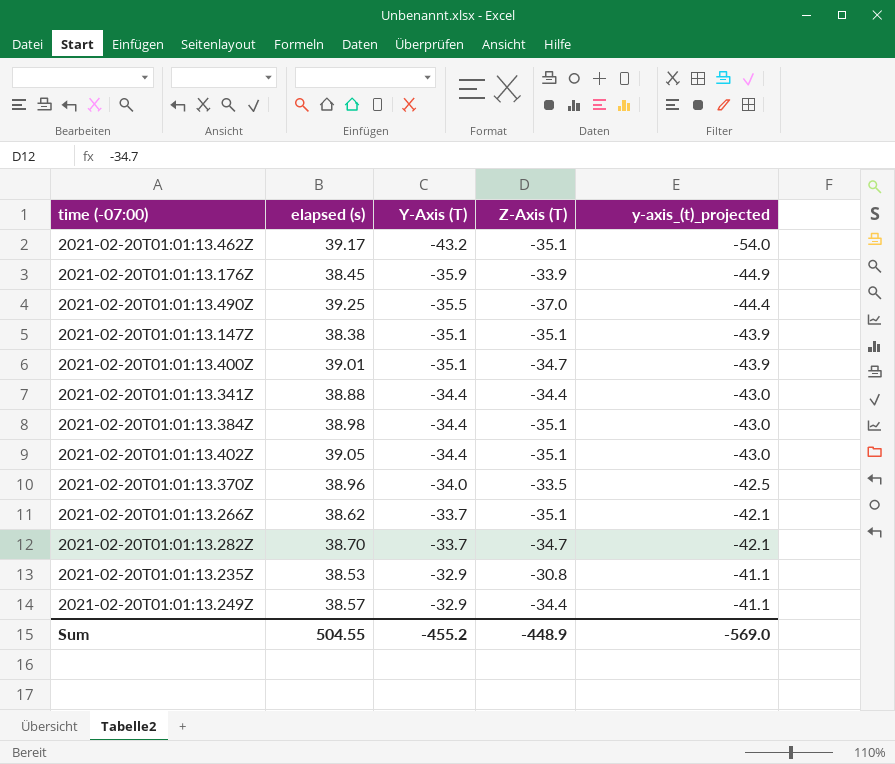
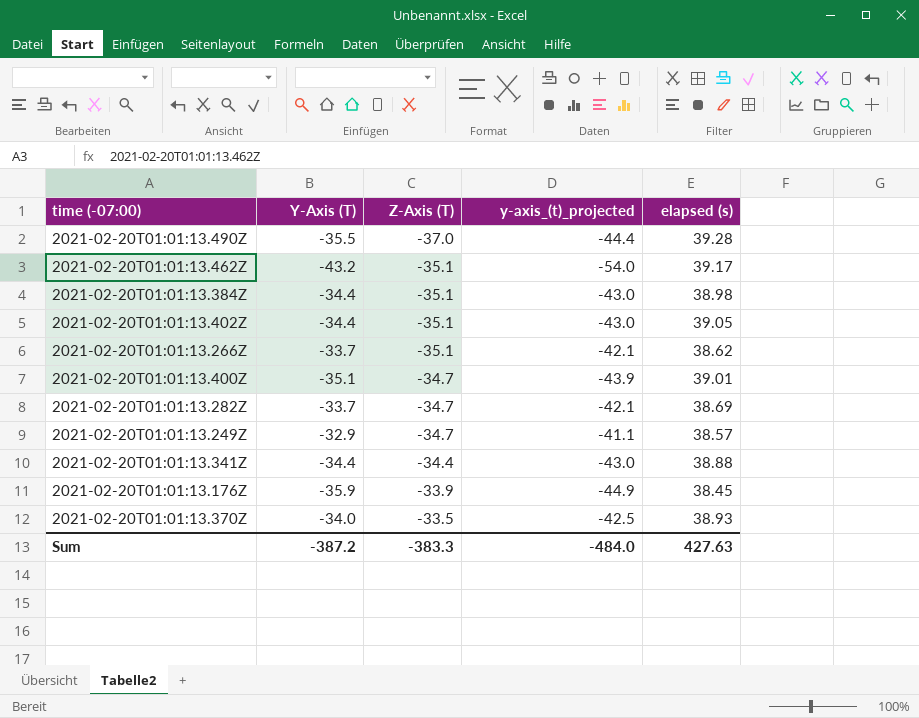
row order: Y-Axis (T) ascending -> Z-Axis (T) ascending
column elapsed (s) | position: 2 -> 5
row 2021-02-20T01:01:13.147Z: 38.38 | -35.1 | -35.1 | -43.9 -> none
row 2021-02-20T01:01:13.235Z: 38.53 | -32.9 | -30.8 | -41.1 -> none
2021-02-20T01:01:13.490Z | elapsed (s): 39.25 -> 39.28
2021-02-20T01:01:13.282Z | elapsed (s): 38.70 -> 38.69
2021-02-20T01:01:13.249Z | Z-Axis (T): -34.4 -> -34.7
2021-02-20T01:01:13.370Z | elapsed (s): 38.96 -> 38.93
Sum | Y-Axis (T): -455.2 -> -387.2
Sum | Z-Axis (T): -448.9 -> -383.3
Sum | y-axis_(t)_projected: -569.0 -> -484.0
Sum | elapsed (s): 504.55 -> 427.63

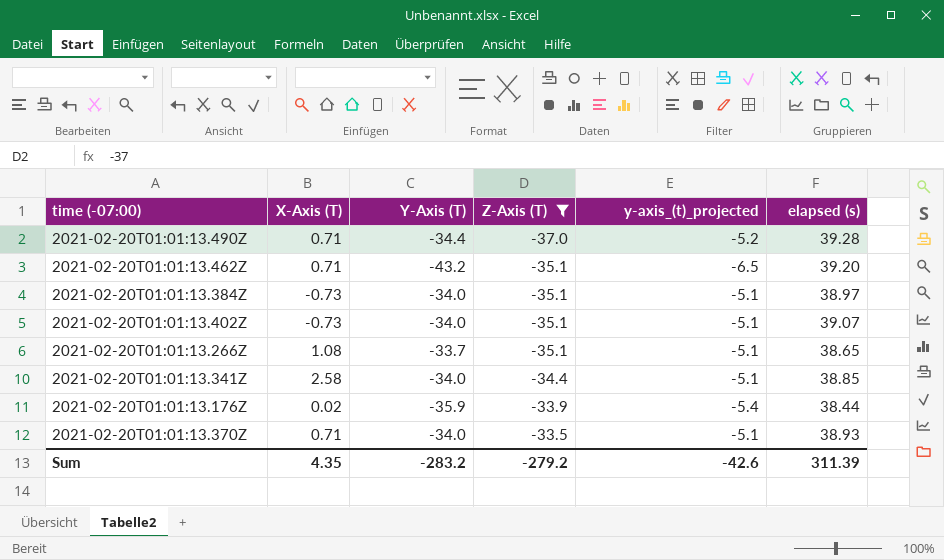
filter: none -> Z-Axis (T) != -34.7
column X-Axis (T) | position: none -> 2
column y-axis_(t)_projected | formula: [Y-Axis (T)] * 1.25 -> [Y-Axis (T)] * 0.15
2021-02-20T01:01:13.490Z | Y-Axis (T): -35.5 -> -34.4
2021-02-20T01:01:13.462Z | elapsed (s): 39.17 -> 39.20
2021-02-20T01:01:13.384Z | Y-Axis (T): -34.4 -> -34.0
2021-02-20T01:01:13.384Z | elapsed (s): 38.98 -> 38.97
2021-02-20T01:01:13.402Z | Y-Axis (T): -34.4 -> -34.0
2021-02-20T01:01:13.402Z | elapsed (s): 39.05 -> 39.07
2021-02-20T01:01:13.266Z | elapsed (s): 38.62 -> 38.65
2021-02-20T01:01:13.341Z | Y-Axis (T): -34.4 -> -34.0
2021-02-20T01:01:13.341Z | elapsed (s): 38.88 -> 38.85
2021-02-20T01:01:13.176Z | elapsed (s): 38.45 -> 38.44
Sum | Y-Axis (T): -387.2 -> -283.2
Sum | Z-Axis (T): -383.3 -> -279.2
Sum | y-axis_(t)_projected: -484.0 -> -42.6
Sum | elapsed (s): 427.63 -> 311.39

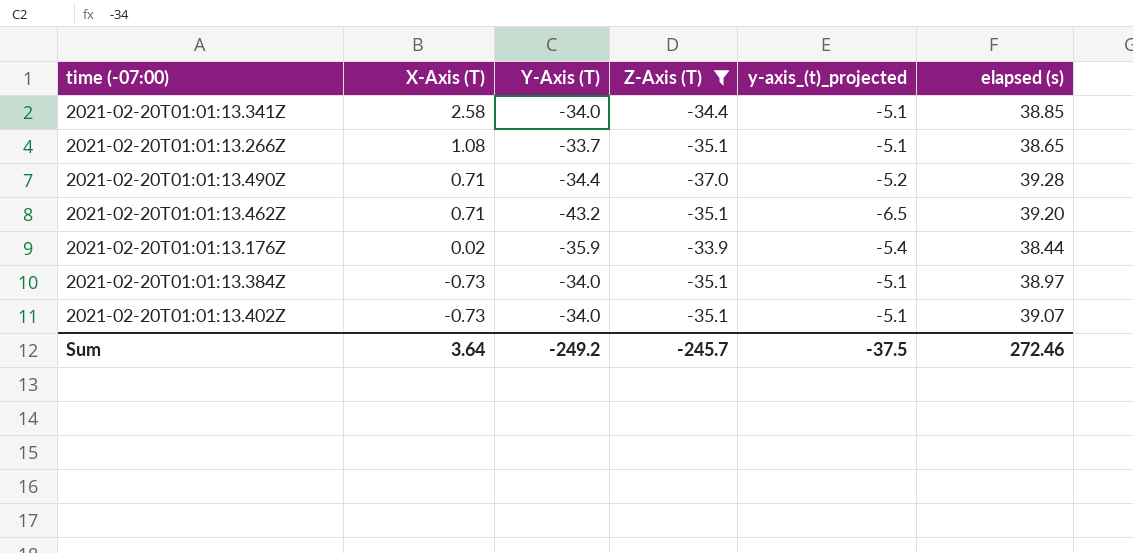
row order: Z-Axis (T) ascending -> X-Axis (T) descending
row 2021-02-20T01:01:13.370Z: 0.71 | -34.0 | -33.5 | -5.1 | 38.93 -> none
Sum | X-Axis (T): 4.35 -> 3.64
Sum | Y-Axis (T): -283.2 -> -249.2
Sum | Z-Axis (T): -279.2 -> -245.7
Sum | y-axis_(t)_projected: -42.6 -> -37.5
Sum | elapsed (s): 311.39 -> 272.46

